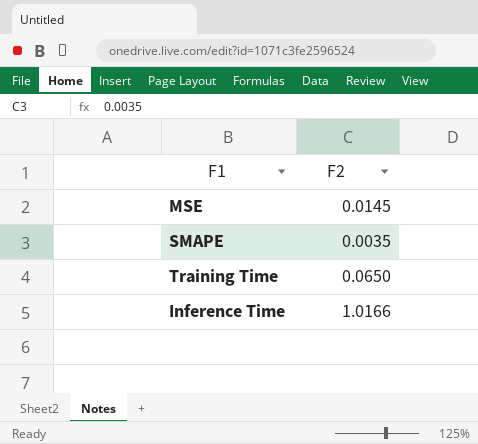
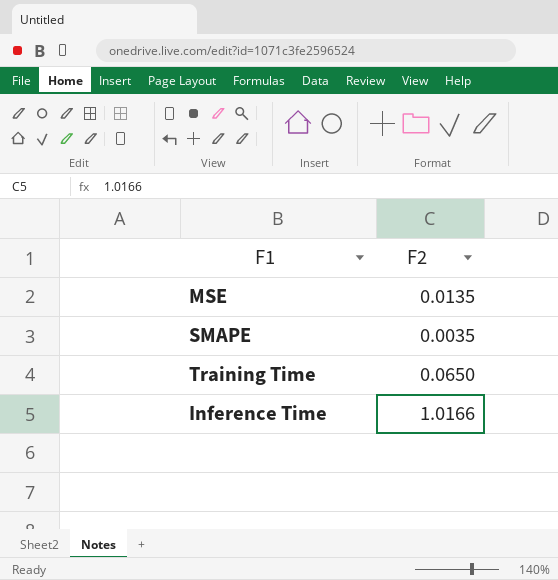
MSE | F2: 0.0145 -> 0.0135

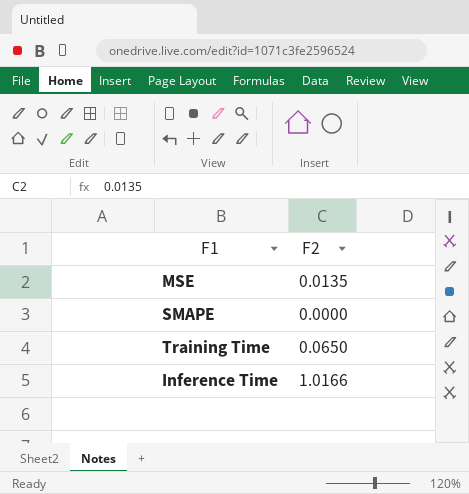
SMAPE | F2: 0.0035 -> 0.0000

